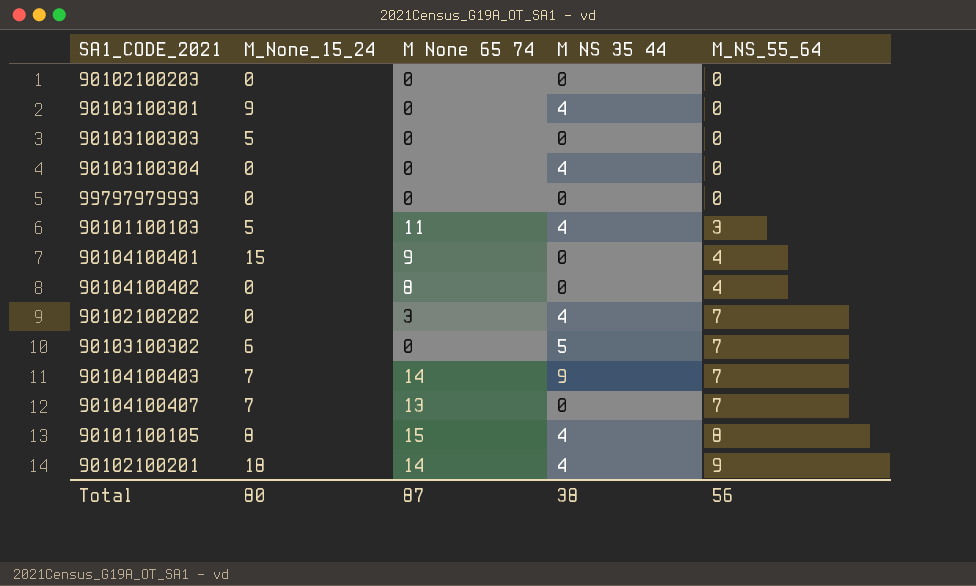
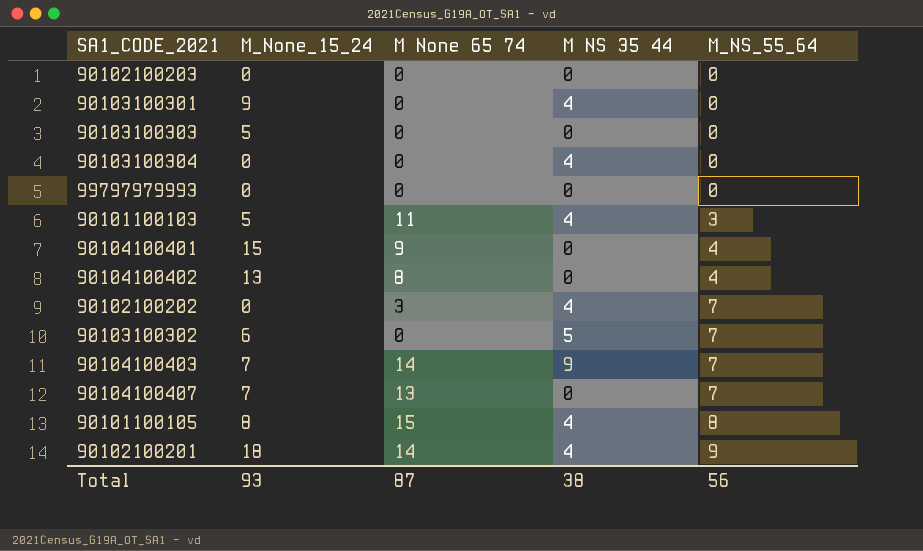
90104100402 | M_None_15_24: 0 -> 13
Total | M_None_15_24: 80 -> 93

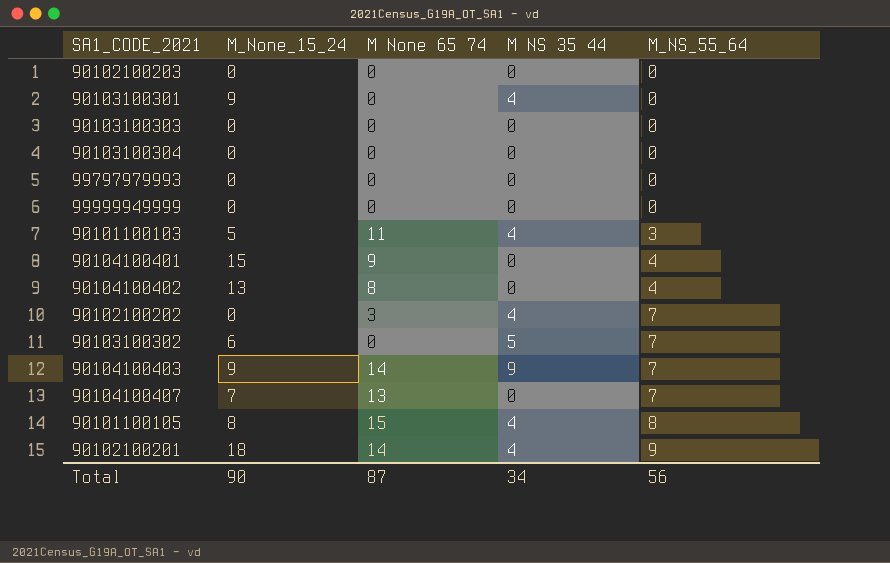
90103100303 | M_None_15_24: 5 -> 0
90103100304 | M NS 35 44: 4 -> 0
row 99999949999: none -> 0 | 0 | 0 | 0
90104100403 | M_None_15_24: 7 -> 9
Total | M_None_15_24: 93 -> 90
Total | M NS 35 44: 38 -> 34

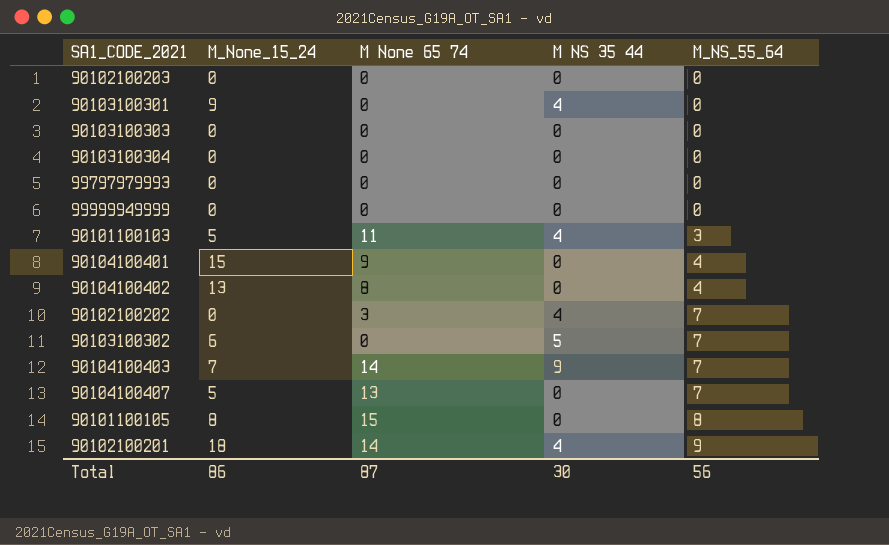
90104100403 | M_None_15_24: 9 -> 7
90104100407 | M_None_15_24: 7 -> 5
90101100105 | M NS 35 44: 4 -> 0
Total | M_None_15_24: 90 -> 86
Total | M NS 35 44: 34 -> 30

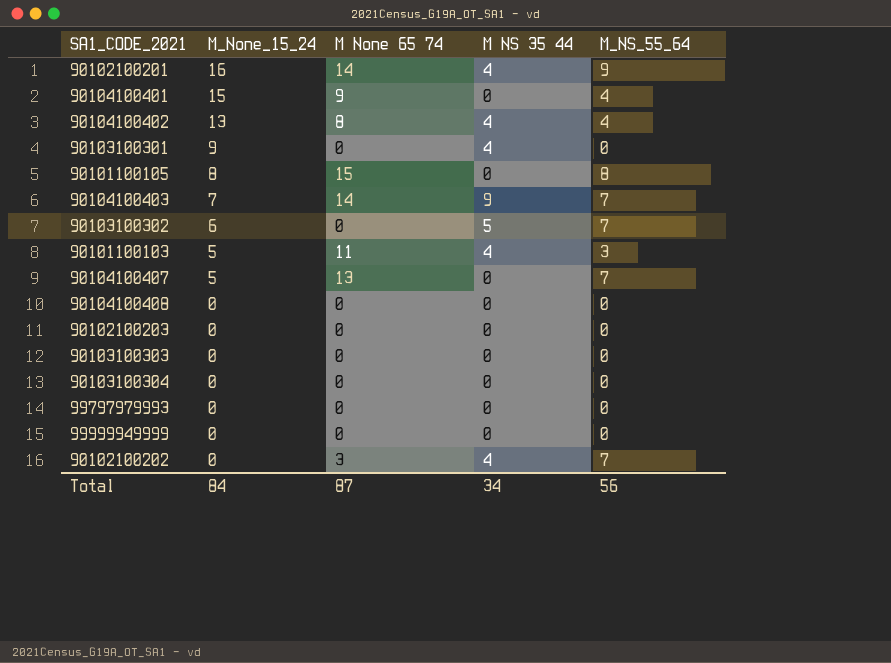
row order: M_NS_55_64 ascending -> M_None_15_24 descending
90102100201 | M_None_15_24: 18 -> 16
90104100402 | M NS 35 44: 0 -> 4
row 90104100408: none -> 0 | 0 | 0 | 0
Total | M_None_15_24: 86 -> 84
Total | M NS 35 44: 30 -> 34

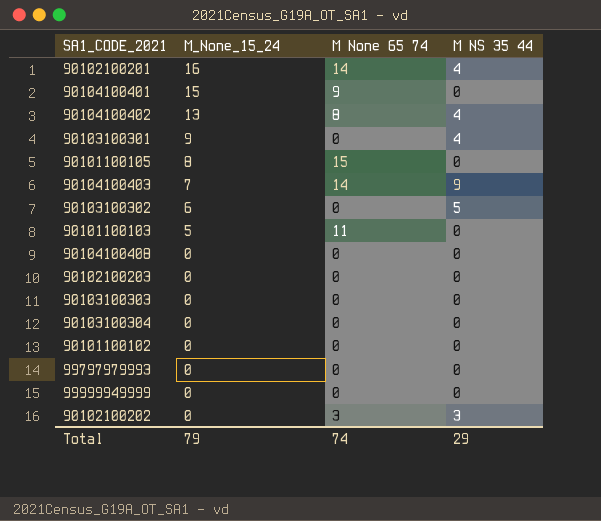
column M_NS_55_64 | position: 5 -> none
row 90104100407: 5 | 13 | 0 | 7 -> none
90101100103 | M NS 35 44: 4 -> 0
row 90101100102: none -> 0 | 0 | 0
90102100202 | M NS 35 44: 4 -> 3
Total | M_None_15_24: 84 -> 79
Total | M None 65 74: 87 -> 74
Total | M NS 35 44: 34 -> 29

